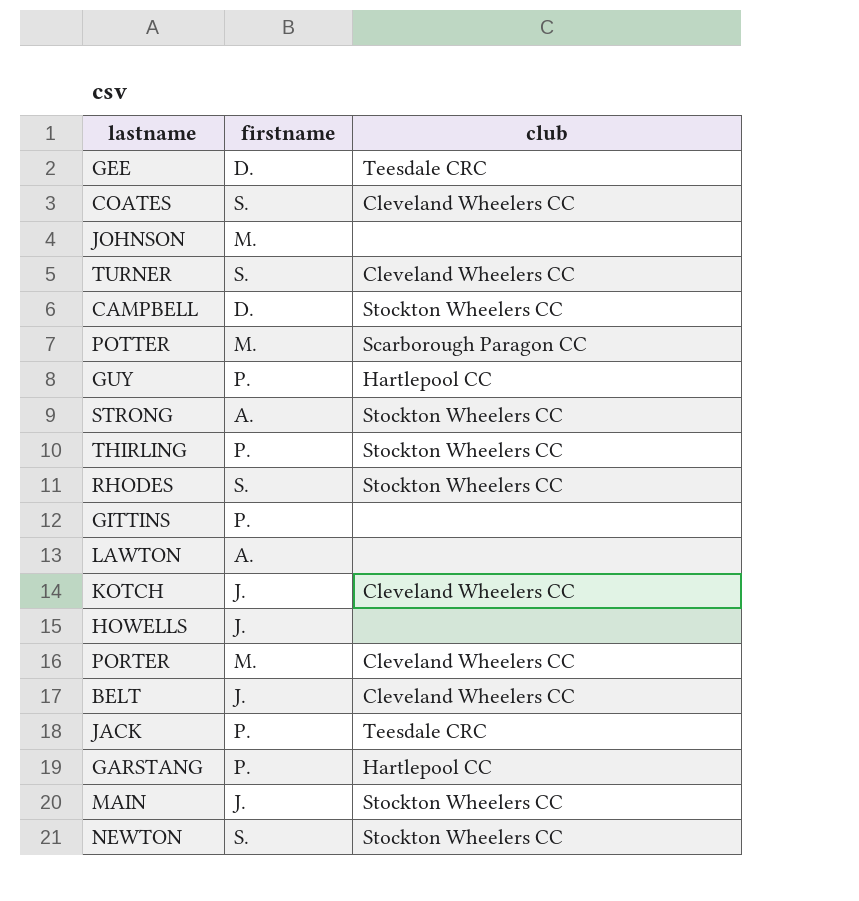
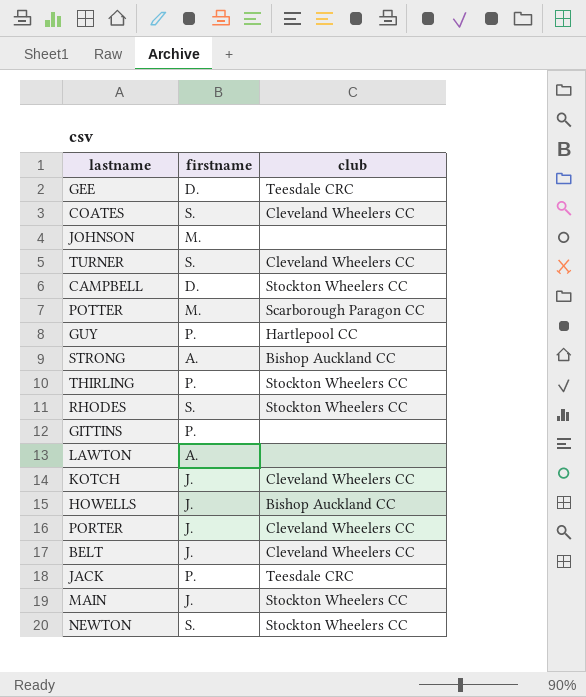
row GARSTANG: P. | Hartlepool CC -> none
STRONG | club: Stockton Wheelers CC -> Bishop Auckland CC
HOWELLS | club: none -> Bishop Auckland CC
PORTER | firstname: M. -> J.

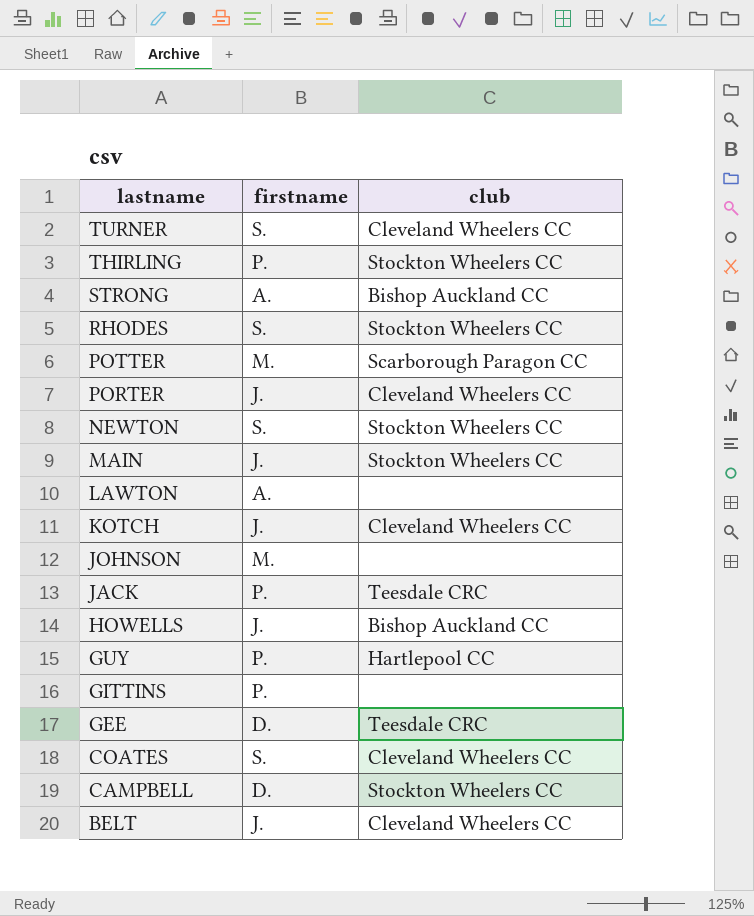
row order: none -> lastname descending

